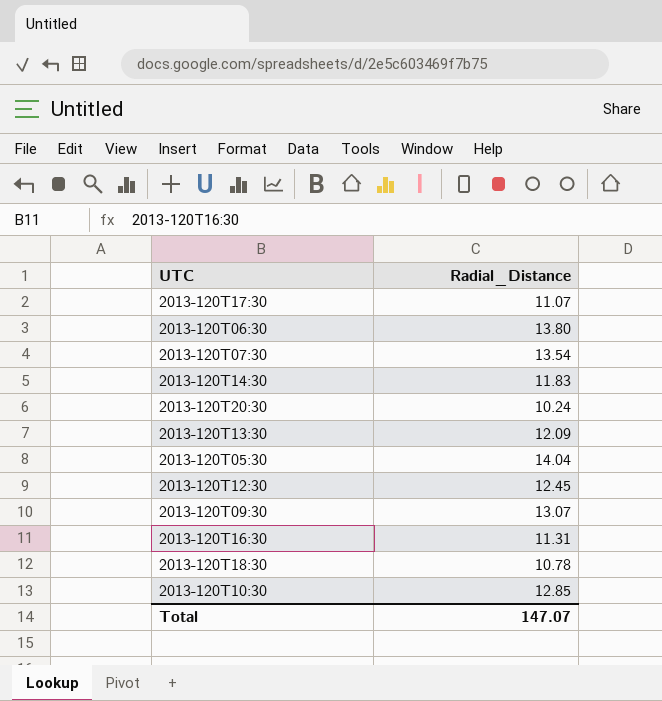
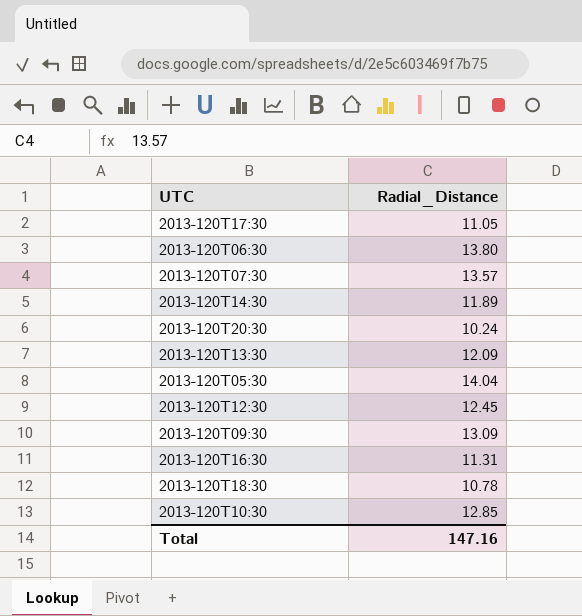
2013-120T17:30 | Radial_Distance: 11.07 -> 11.05
2013-120T07:30 | Radial_Distance: 13.54 -> 13.57
2013-120T14:30 | Radial_Distance: 11.83 -> 11.89
2013-120T09:30 | Radial_Distance: 13.07 -> 13.09
Total | Radial_Distance: 147.07 -> 147.16

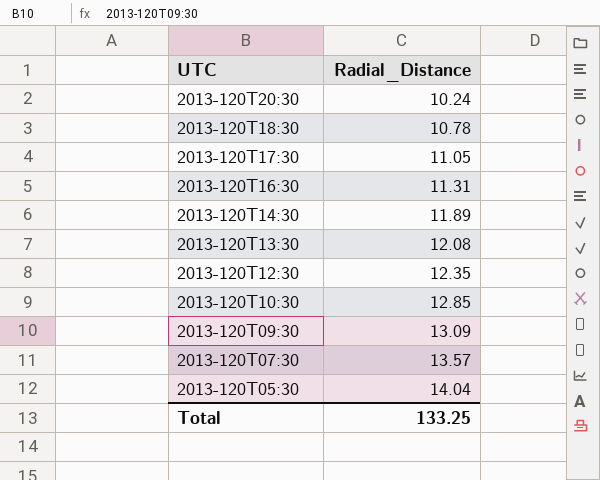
row order: none -> UTC descending
row 2013-120T06:30: 13.80 -> none
2013-120T13:30 | Radial_Distance: 12.09 -> 12.08
2013-120T12:30 | Radial_Distance: 12.45 -> 12.35
Total | Radial_Distance: 147.16 -> 133.25

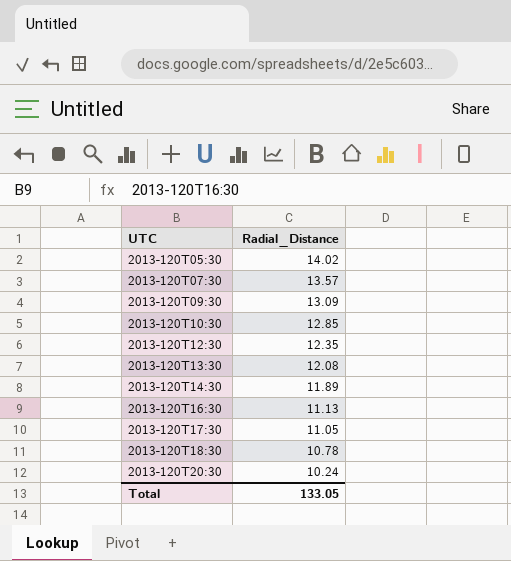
row order: UTC descending -> UTC ascending
2013-120T05:30 | Radial_Distance: 14.04 -> 14.02
2013-120T16:30 | Radial_Distance: 11.31 -> 11.13
Total | Radial_Distance: 133.25 -> 133.05

